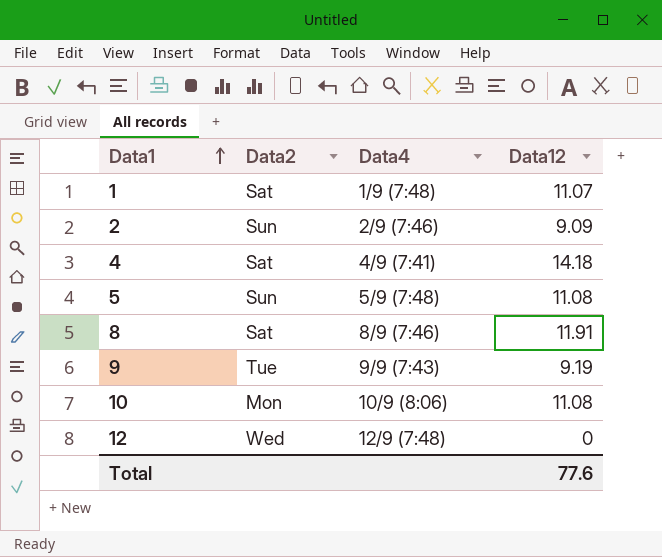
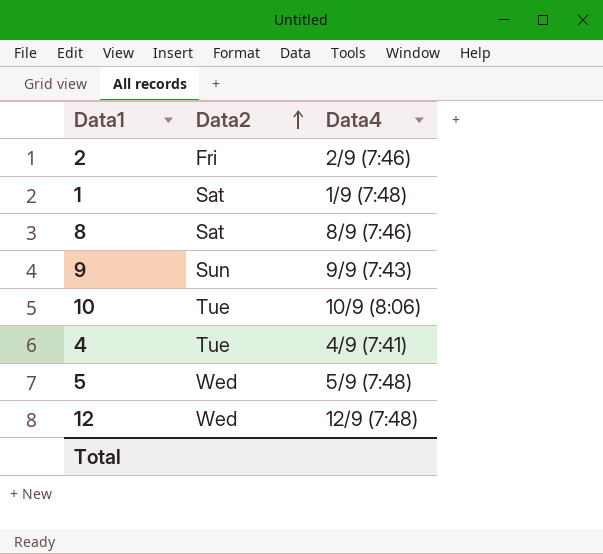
row order: Data1 ascending -> Data2 ascending
column Data12 | position: 4 -> none
2 | Data2: Sun -> Fri
9 | Data2: Tue -> Sun
10 | Data2: Mon -> Tue
4 | Data2: Sat -> Tue
5 | Data2: Sun -> Wed

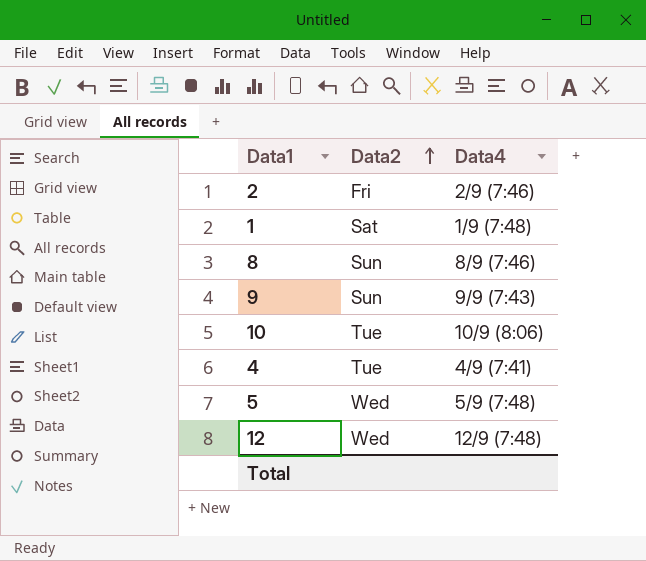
8 | Data2: Sat -> Sun

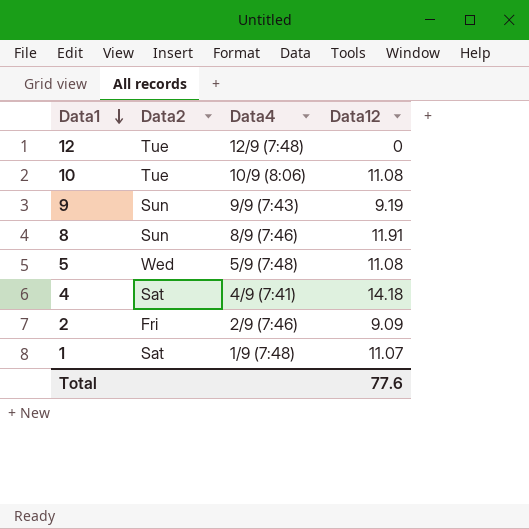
row order: Data2 ascending -> Data1 descending
column Data12 | position: none -> 4
12 | Data2: Wed -> Tue
4 | Data2: Tue -> Sat

